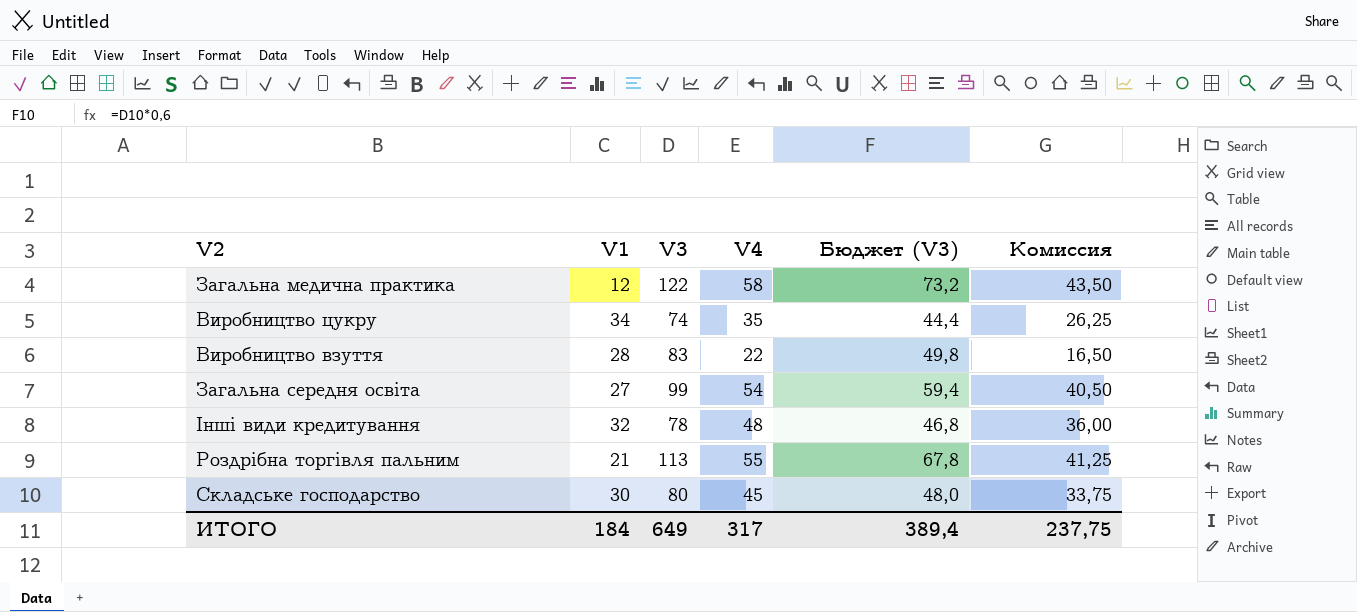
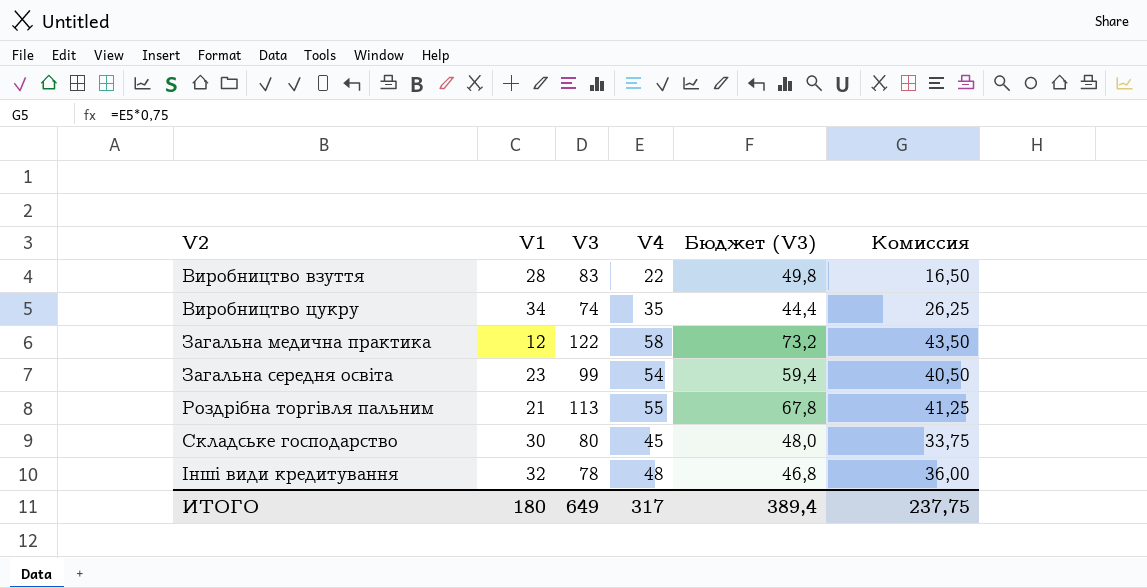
row order: none -> V2 ascending
Загальна середня освіта | V1: 27 -> 23
ИТОГО | V1: 184 -> 180

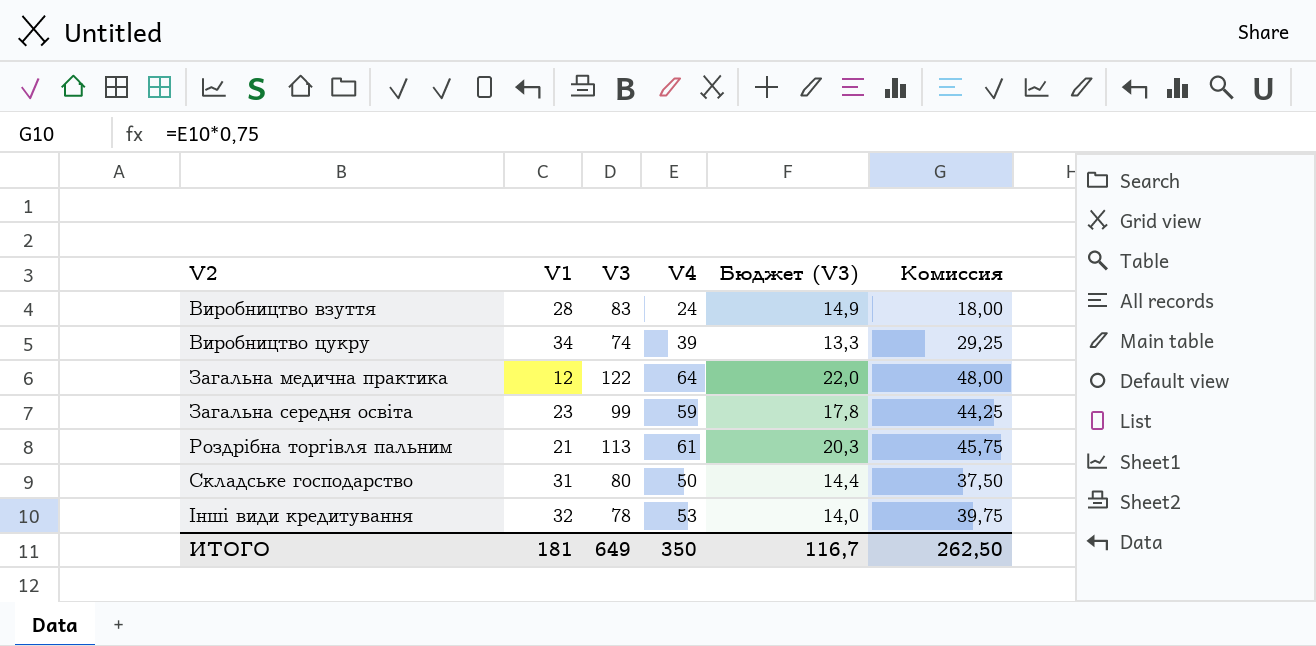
column Бюджет (V3) | formula: [V3] * 0,6 -> [V3] * 0,18
Виробництво взуття | V4: 22 -> 24
Виробництво взуття | Комиссия: 16,50 -> 18,00
Виробництво цукру | V4: 35 -> 39
Виробництво цукру | Комиссия: 26,25 -> 29,25
Загальна медична практика | V4: 58 -> 64
Загальна медична практика | Комиссия: 43,50 -> 48,00
Загальна середня освіта | V4: 54 -> 59
Загальна середня освіта | Комиссия: 40,50 -> 44,25
Роздрібна торгівля пальним | V4: 55 -> 61
Роздрібна торгівля пальним | Комиссия: 41,25 -> 45,75
Складське господарство | V1: 30 -> 31
Складське господарство | V4: 45 -> 50
Складське господарство | Комиссия: 33,75 -> 37,50
Інші види кредитування | V4: 48 -> 53
Інші види кредитування | Комиссия: 36,00 -> 39,75
ИТОГО | V1: 180 -> 181
ИТОГО | V4: 317 -> 350
ИТОГО | Бюджет (V3): 389,4 -> 116,7
ИТОГО | Комиссия: 237,75 -> 262,50

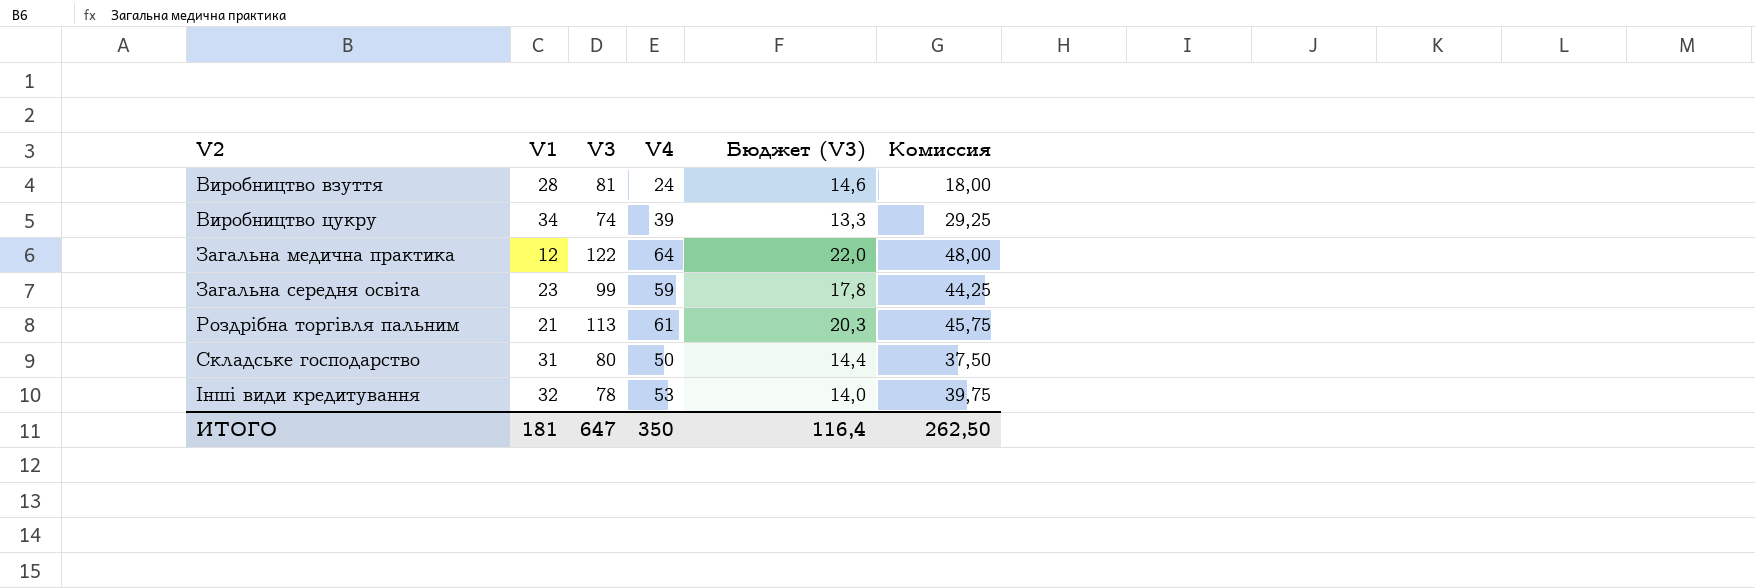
Виробництво взуття | V3: 83 -> 81
Виробництво взуття | Бюджет (V3): 14,9 -> 14,6
ИТОГО | V3: 649 -> 647
ИТОГО | Бюджет (V3): 116,7 -> 116,4

